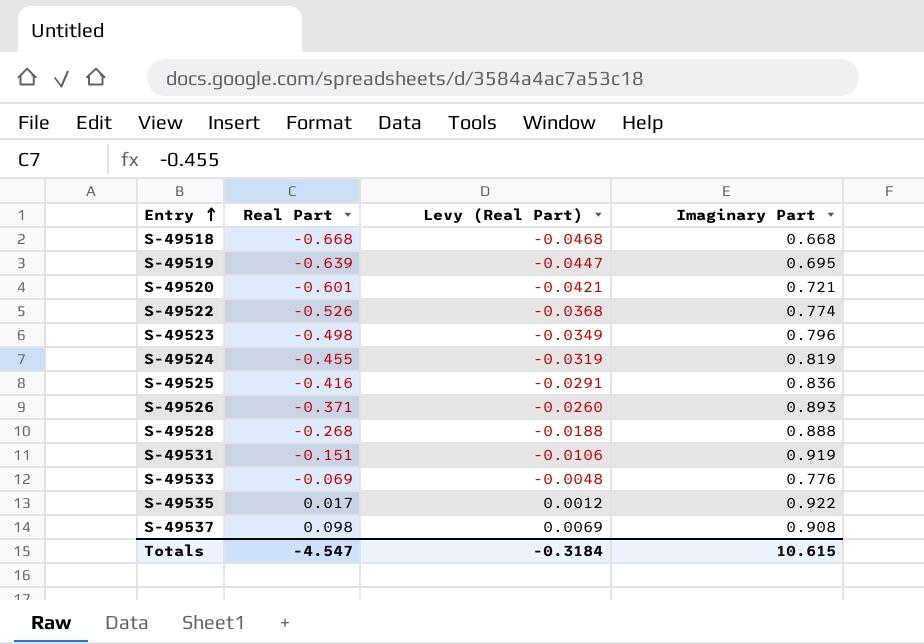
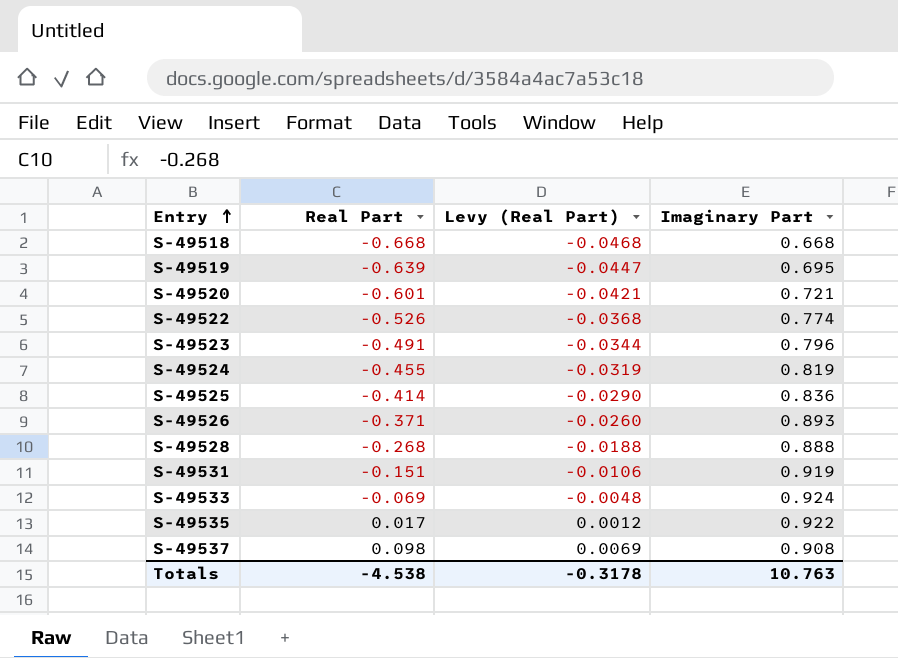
S-49523 | Real Part: -0.498 -> -0.491
S-49523 | Levy (Real Part): -0.0349 -> -0.0344
S-49525 | Real Part: -0.416 -> -0.414
S-49525 | Levy (Real Part): -0.0291 -> -0.0290
S-49533 | Imaginary Part: 0.776 -> 0.924
Totals | Real Part: -4.547 -> -4.538
Totals | Levy (Real Part): -0.3184 -> -0.3178
Totals | Imaginary Part: 10.615 -> 10.763

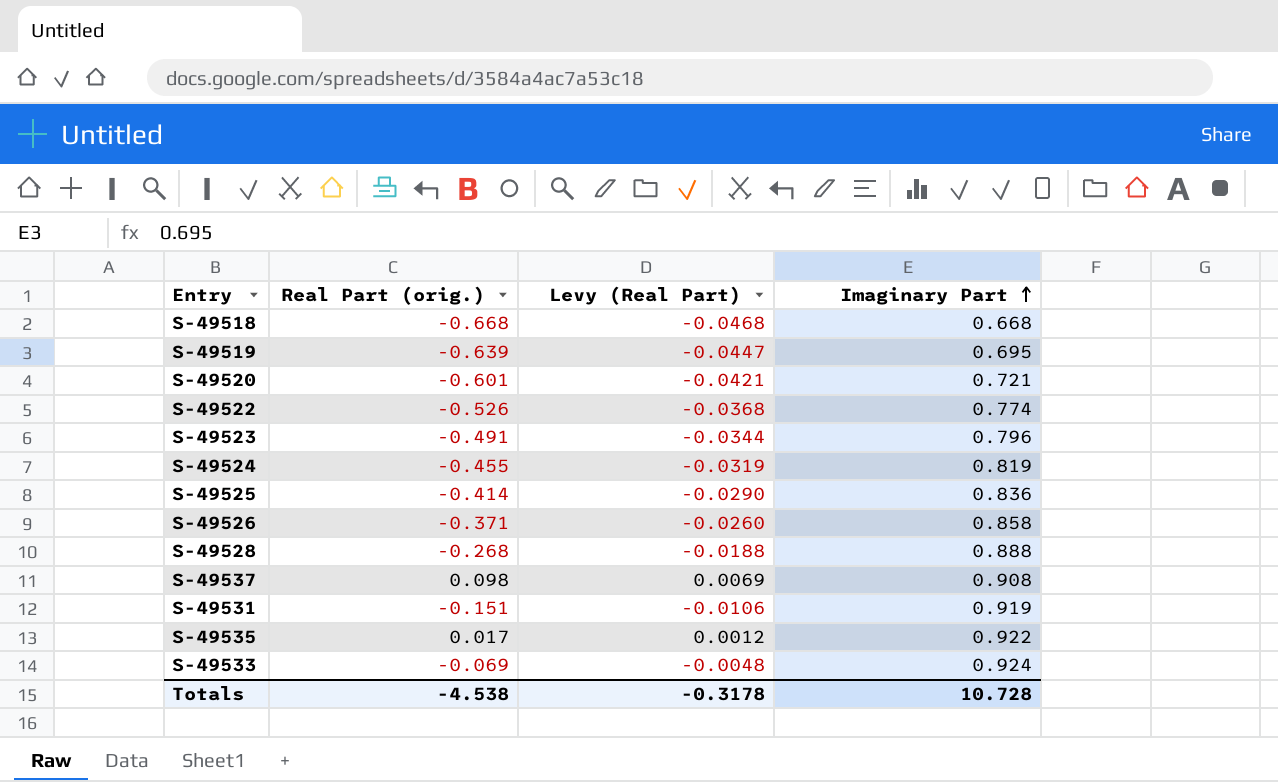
row order: Entry ascending -> Imaginary Part ascending
column name: Real Part -> Real Part (orig.)
S-49526 | Imaginary Part: 0.893 -> 0.858
Totals | Imaginary Part: 10.763 -> 10.728

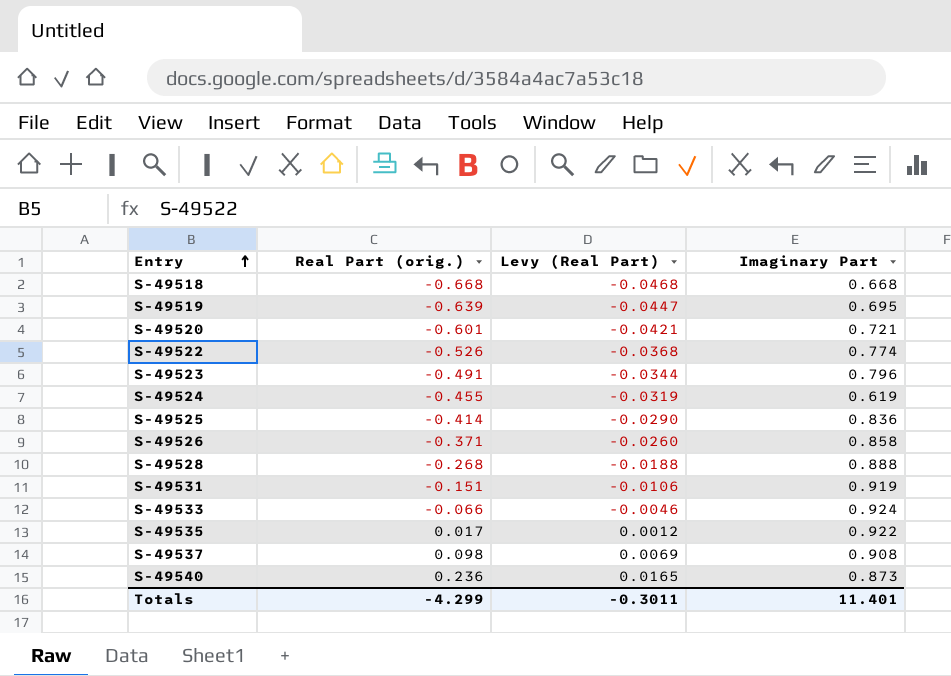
row order: Imaginary Part ascending -> Entry ascending
S-49524 | Imaginary Part: 0.819 -> 0.619
S-49533 | Real Part (orig.): -0.069 -> -0.066
S-49533 | Levy (Real Part): -0.0048 -> -0.0046
row S-49540: none -> 0.236 | 0.0165 | 0.873
Totals | Real Part (orig.): -4.538 -> -4.299
Totals | Levy (Real Part): -0.3178 -> -0.3011
Totals | Imaginary Part: 10.728 -> 11.401

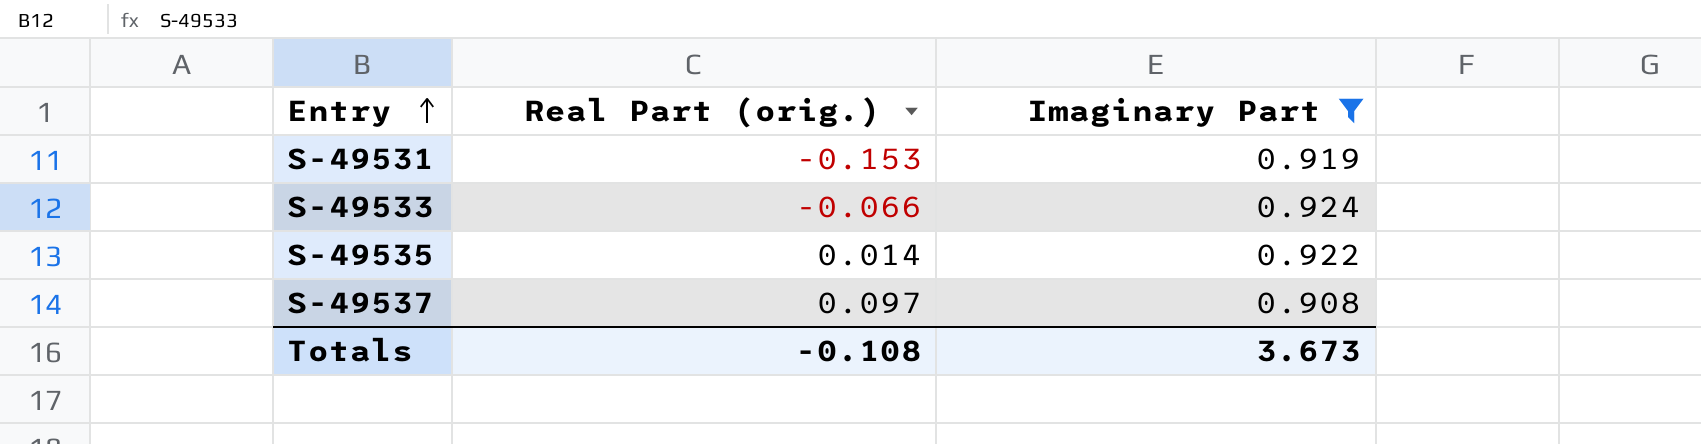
filter: none -> Imaginary Part >= 0.908
column Levy (Real Part) | formula: [Real Part (orig.)] * 0.07 -> none
S-49531 | Real Part (orig.): -0.151 -> -0.153
S-49535 | Real Part (orig.): 0.017 -> 0.014
S-49537 | Real Part (orig.): 0.098 -> 0.097
Totals | Real Part (orig.): -4.299 -> -0.108
Totals | Imaginary Part: 11.401 -> 3.673

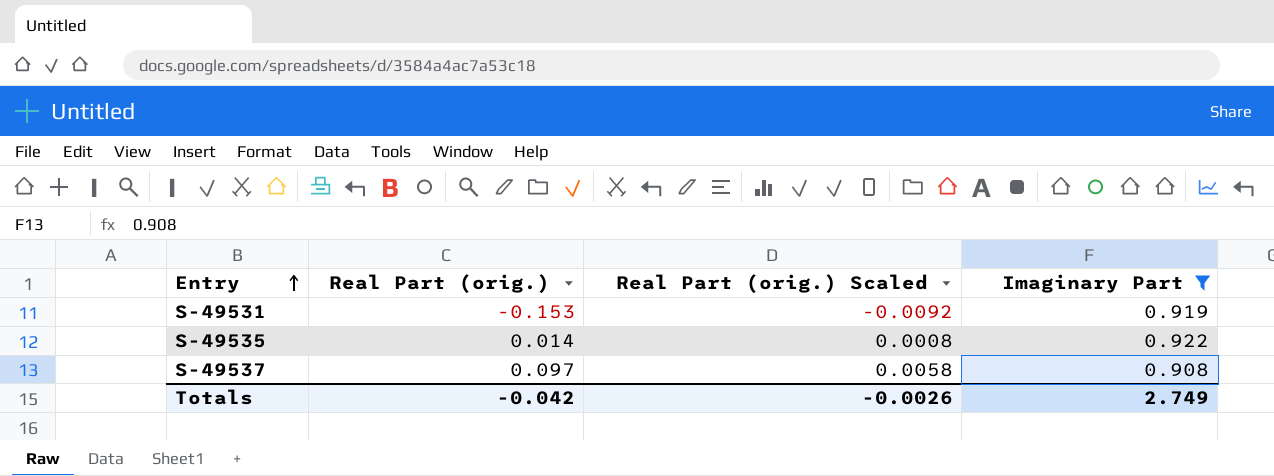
column Real Part (orig.) Scaled | formula: none -> [Real Part (orig.)] * 0.06
row S-49533: -0.066 | 0.924 -> none
Totals | Real Part (orig.): -0.108 -> -0.042
Totals | Imaginary Part: 3.673 -> 2.749

